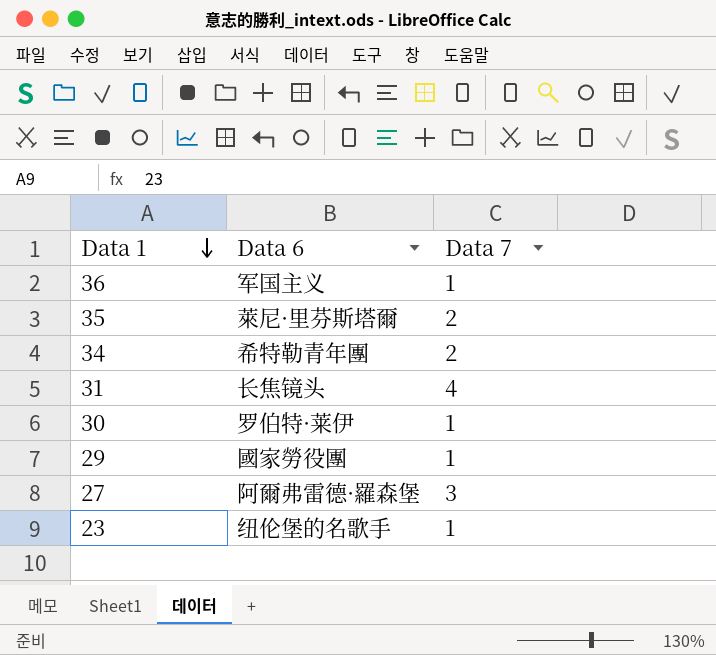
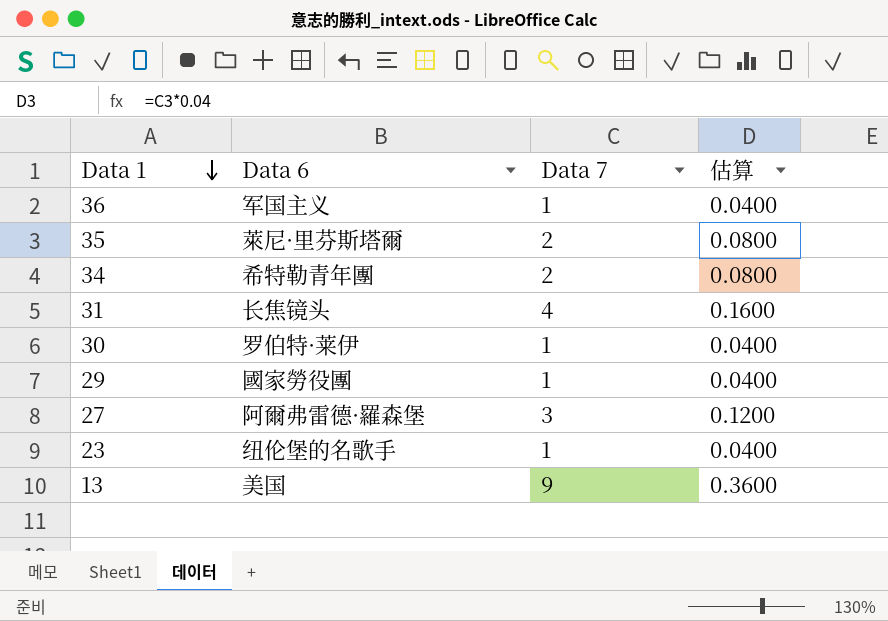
column 估算 | formula: none -> [Data 7] * 0.04
row 13: none -> 美国 | 9 | 0.3600

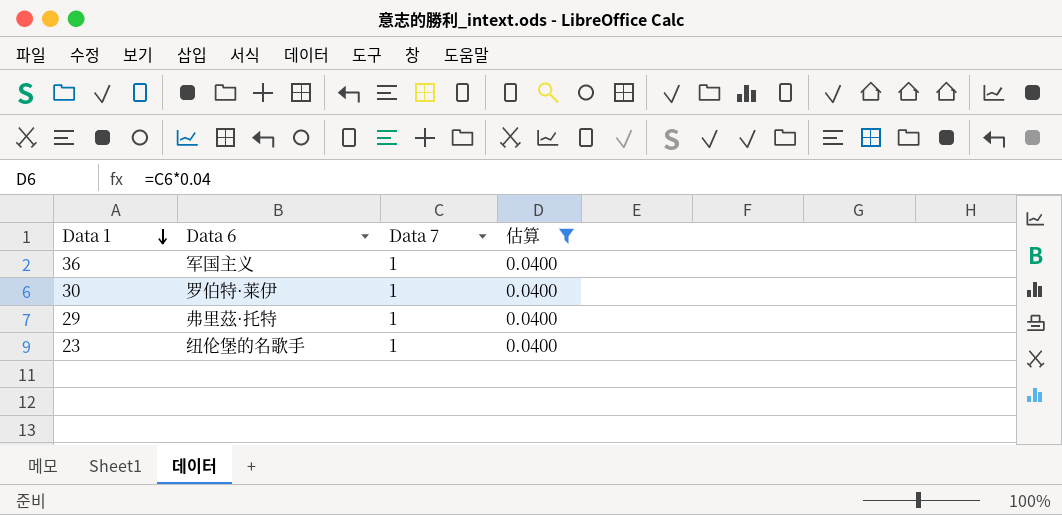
filter: none -> 估算 = 0.0400
29 | Data 6: 國家勞役團 -> 弗里茲·托特

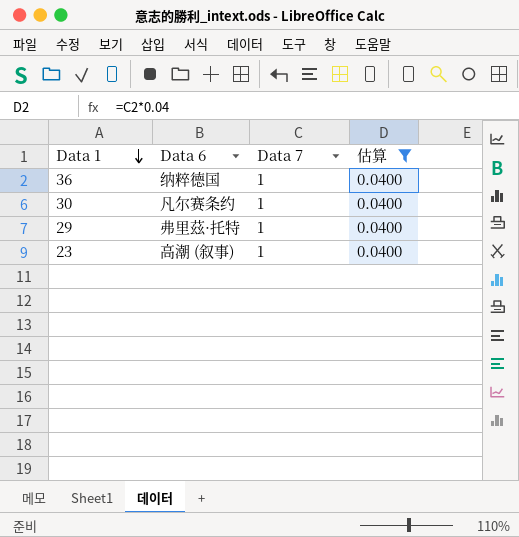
36 | Data 6: 军国主义 -> 纳粹德国
30 | Data 6: 罗伯特·莱伊 -> 凡尔赛条约
23 | Data 6: 纽伦堡的名歌手 -> 高潮 (叙事)

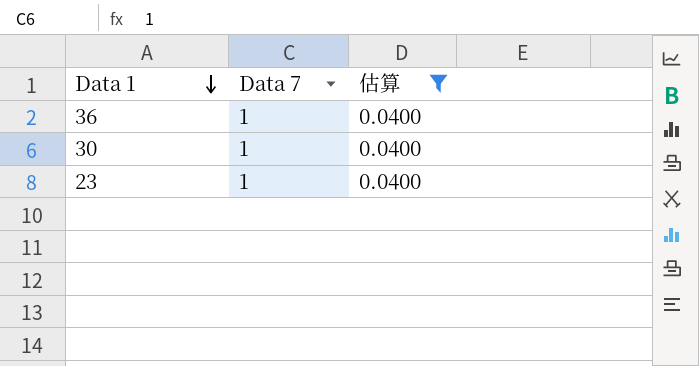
column Data 6 | position: 2 -> none
row 29: 弗里茲·托特 | 1 | 0.0400 -> none

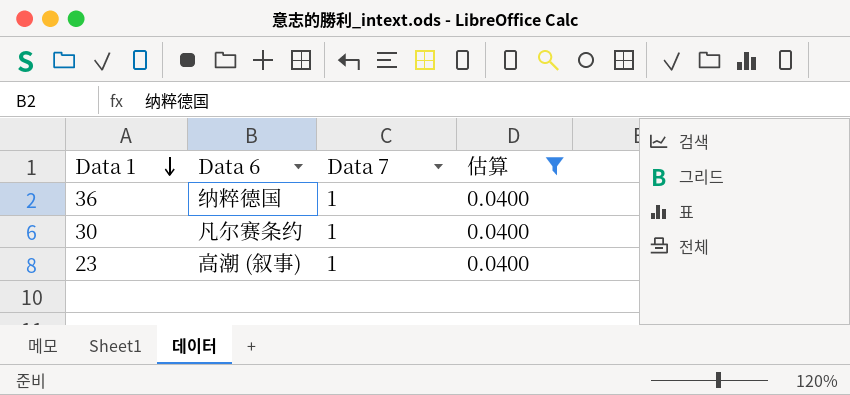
column Data 6 | position: none -> 2

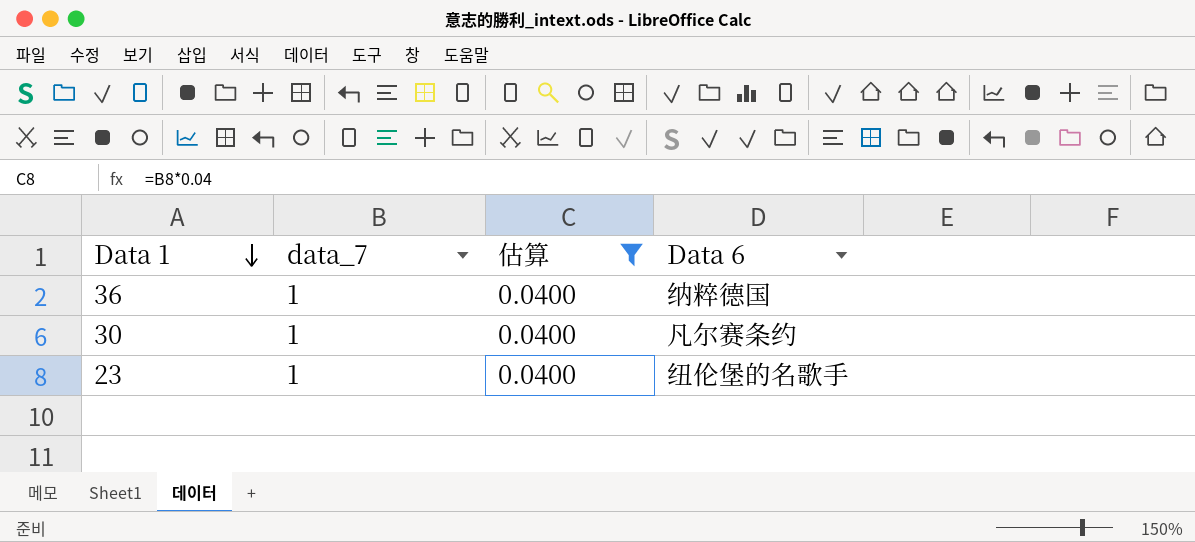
column name: Data 7 -> data_7
column Data 6 | position: 2 -> 4
23 | Data 6: 高潮 (叙事) -> 纽伦堡的名歌手

